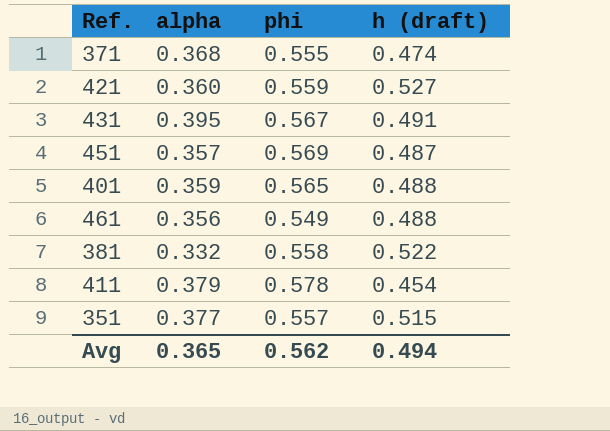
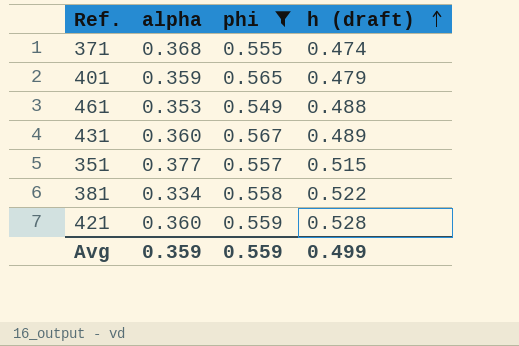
filter: none -> phi <= 0.567
row order: none -> h (draft) ascending
401 | h (draft): 0.488 -> 0.479
461 | alpha: 0.356 -> 0.353
431 | alpha: 0.395 -> 0.360
431 | h (draft): 0.491 -> 0.489
381 | alpha: 0.332 -> 0.334
421 | h (draft): 0.527 -> 0.528
Avg | alpha: 0.365 -> 0.359
Avg | phi: 0.562 -> 0.559
Avg | h (draft): 0.494 -> 0.499

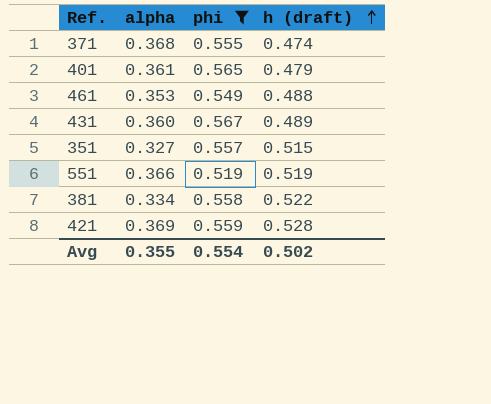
401 | alpha: 0.359 -> 0.361
351 | alpha: 0.377 -> 0.327
row 551: none -> 0.366 | 0.519 | 0.519
421 | alpha: 0.360 -> 0.369
Avg | alpha: 0.359 -> 0.355
Avg | phi: 0.559 -> 0.554
Avg | h (draft): 0.499 -> 0.502

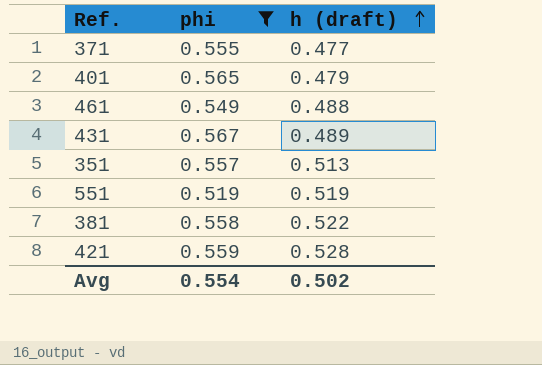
column alpha | position: 2 -> none
371 | h (draft): 0.474 -> 0.477
351 | h (draft): 0.515 -> 0.513

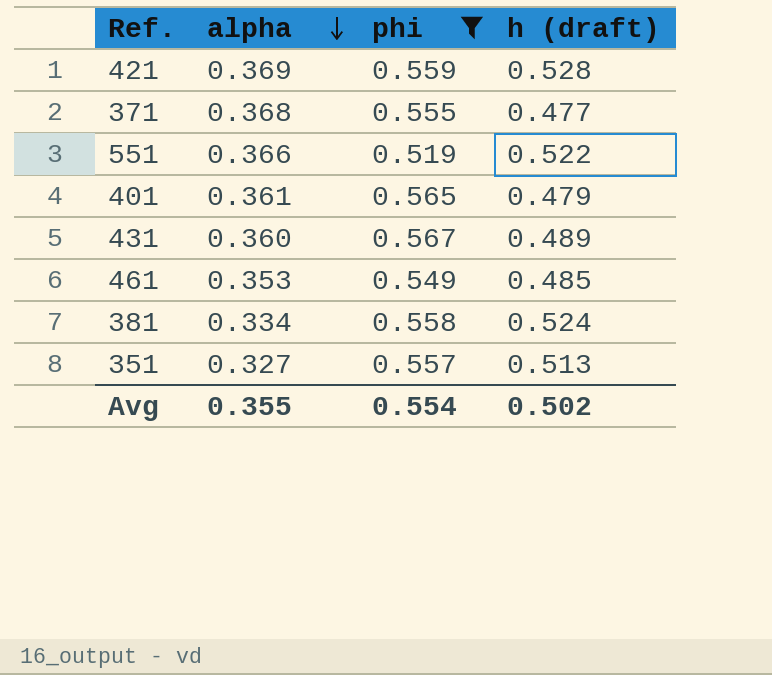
row order: h (draft) ascending -> alpha descending
column alpha | position: none -> 2
551 | h (draft): 0.519 -> 0.522
461 | h (draft): 0.488 -> 0.485
381 | h (draft): 0.522 -> 0.524

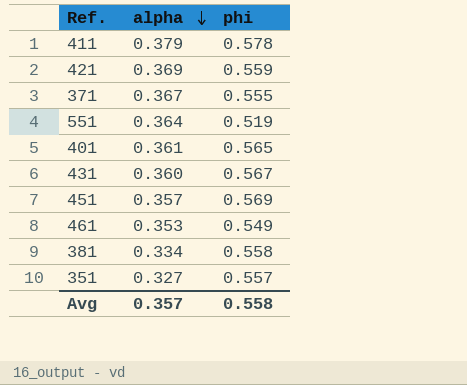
filter: phi <= 0.567 -> none
column h (draft) | position: 4 -> none
371 | alpha: 0.368 -> 0.367
551 | alpha: 0.366 -> 0.364
Avg | alpha: 0.355 -> 0.357
Avg | phi: 0.554 -> 0.558

